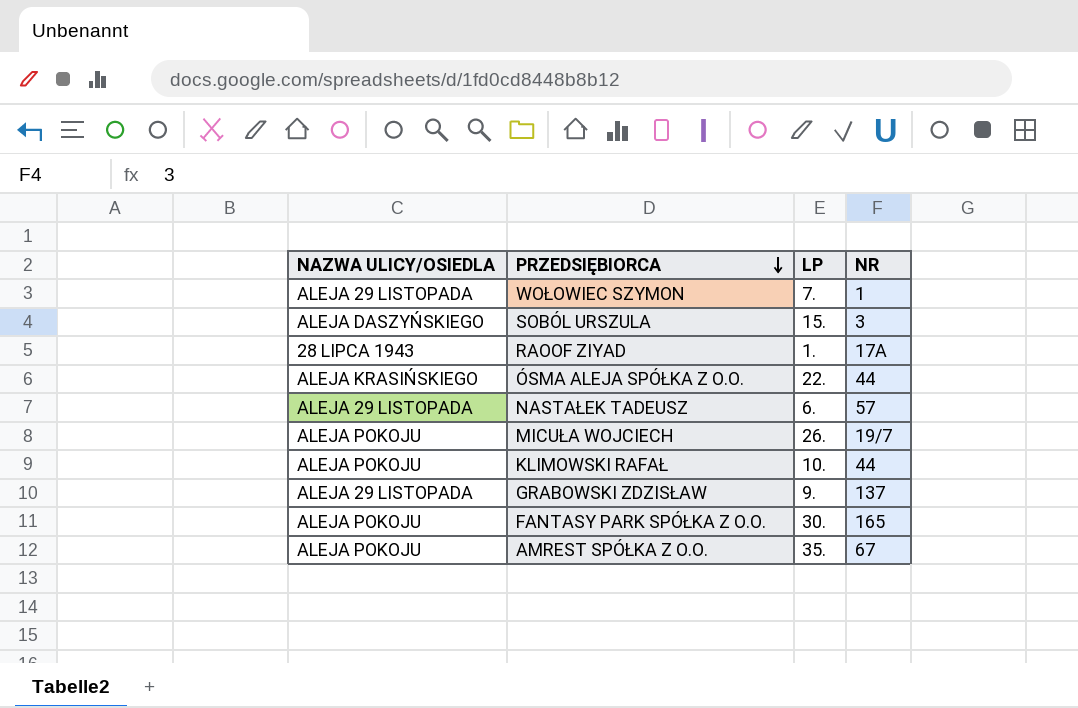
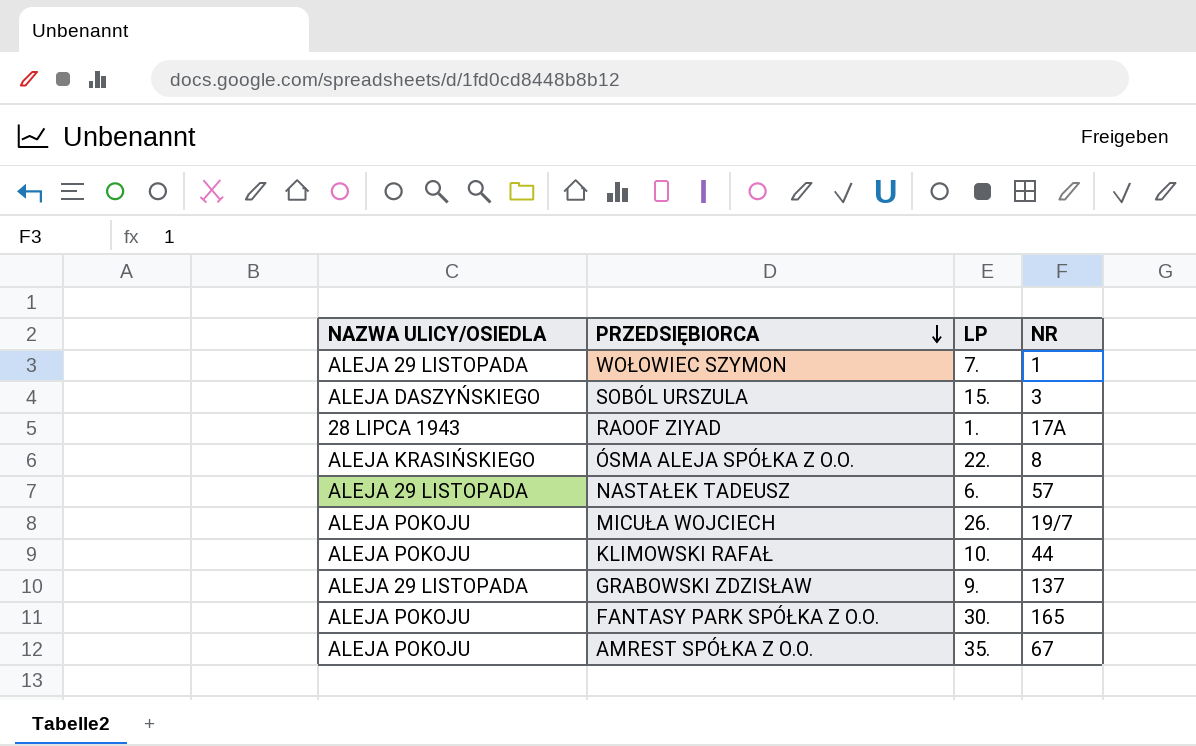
ÓSMA ALEJA SPÓŁKA Z O.O. | NR: 44 -> 8

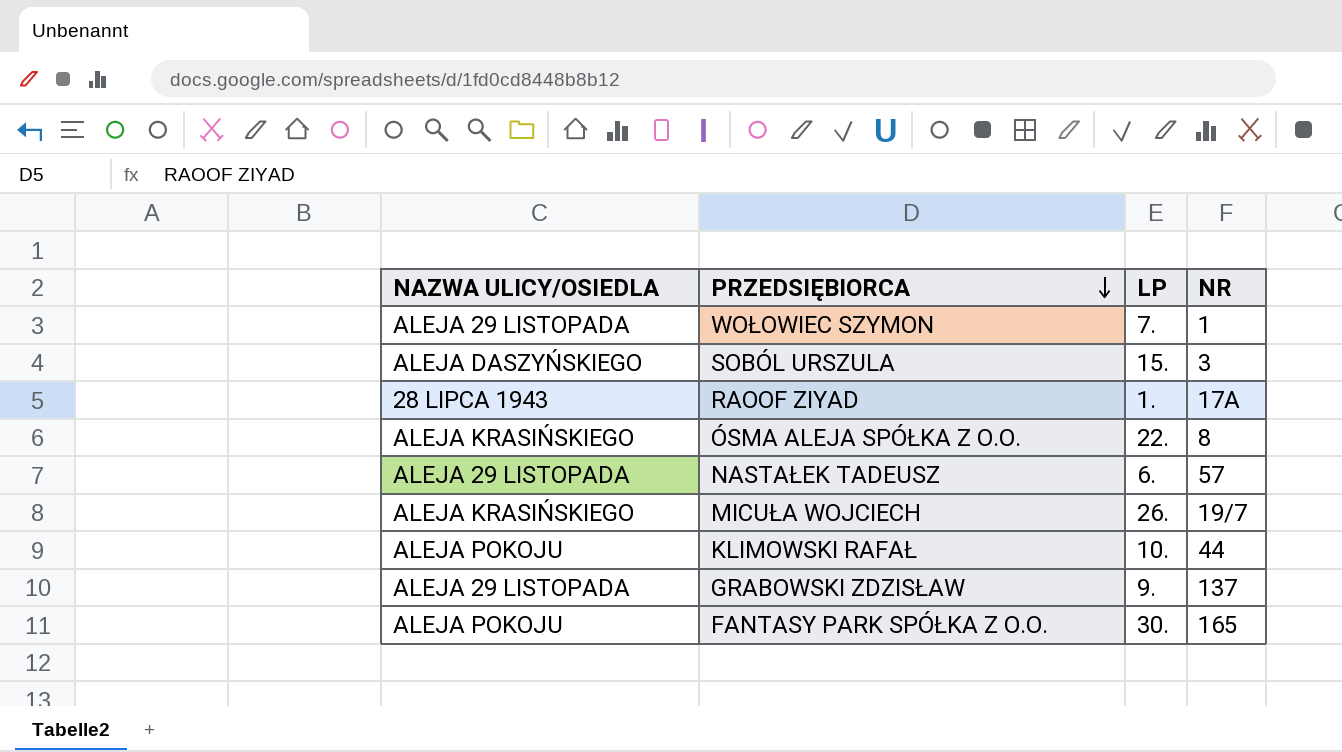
row AMREST SPÓŁKA Z O.O.: ALEJA POKOJU | 35. | 67 -> none
MICUŁA WOJCIECH | NAZWA ULICY/OSIEDLA: ALEJA POKOJU -> ALEJA KRASIŃSKIEGO

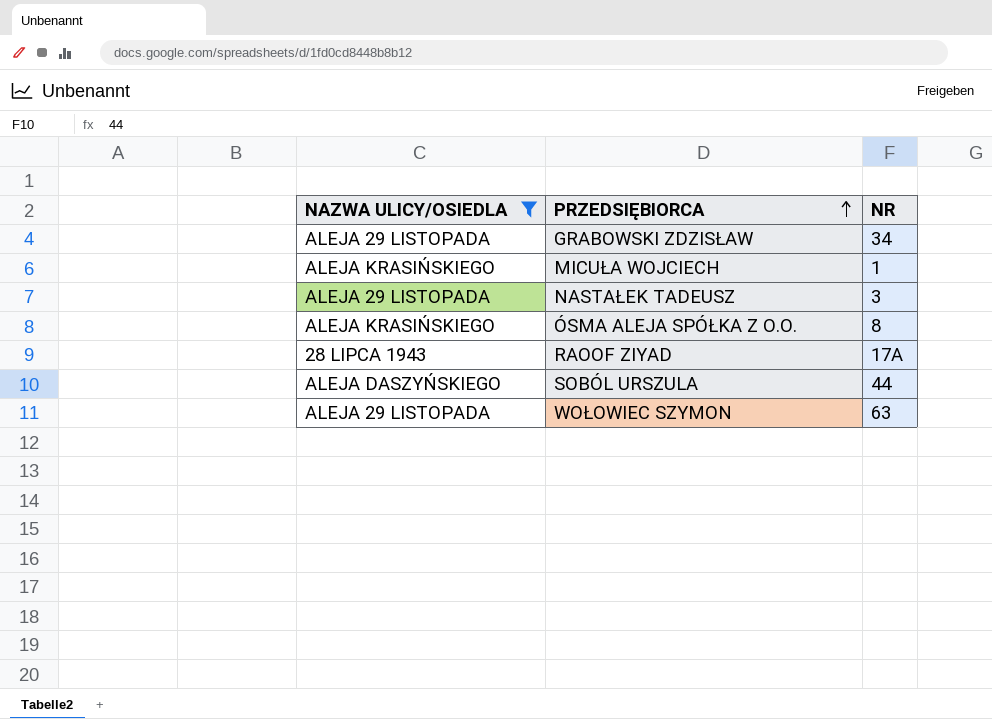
filter: none -> NAZWA ULICY/OSIEDLA != ALEJA POKOJU
row order: PRZEDSIĘBIORCA descending -> PRZEDSIĘBIORCA ascending
column LP | position: 3 -> none
GRABOWSKI ZDZISŁAW | NR: 137 -> 34
MICUŁA WOJCIECH | NR: 19/7 -> 1
NASTAŁEK TADEUSZ | NR: 57 -> 3
SOBÓL URSZULA | NR: 3 -> 44
WOŁOWIEC SZYMON | NR: 1 -> 63

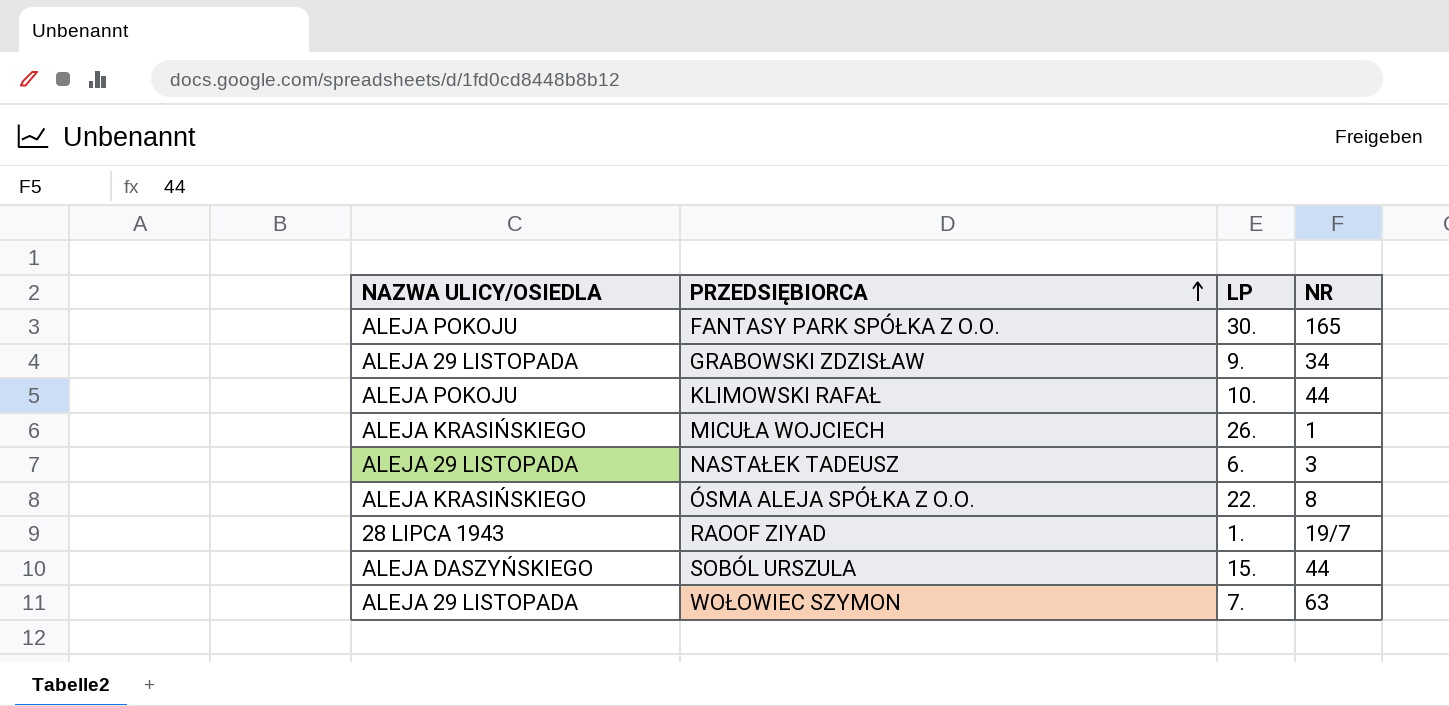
filter: NAZWA ULICY/OSIEDLA != ALEJA POKOJU -> none
column LP | position: none -> 3
RAOOF ZIYAD | NR: 17A -> 19/7

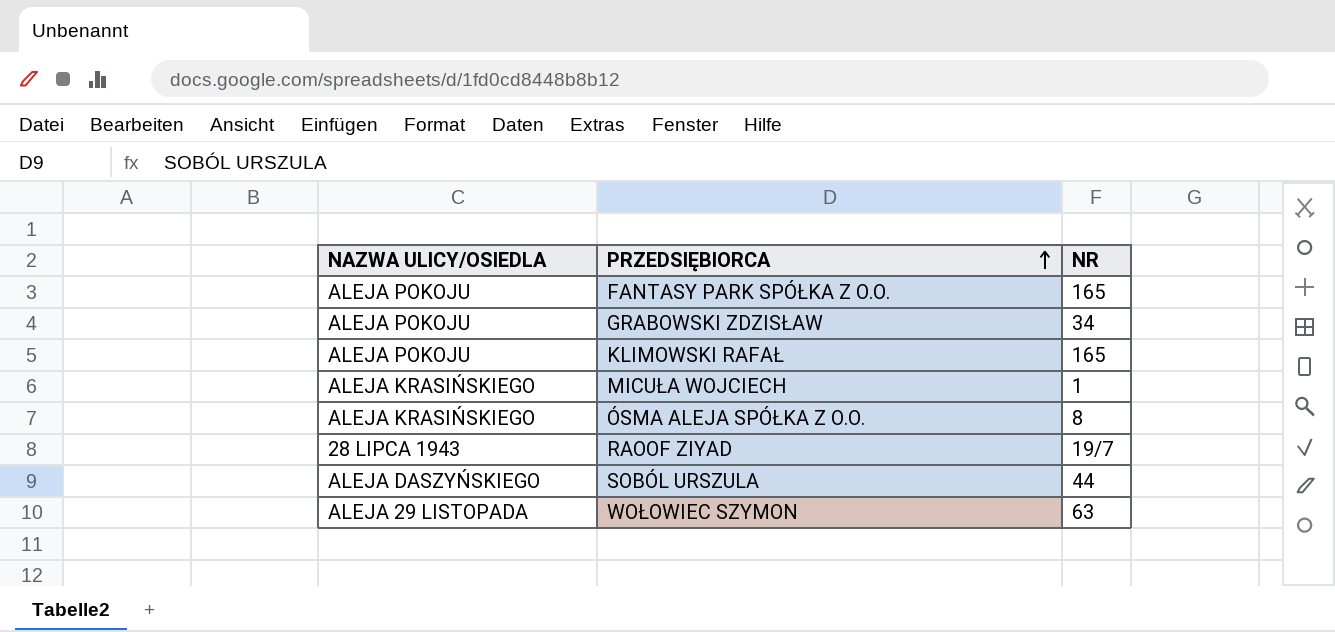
column LP | position: 3 -> none
row NASTAŁEK TADEUSZ: ALEJA 29 LISTOPADA | 6. | 3 -> none
GRABOWSKI ZDZISŁAW | NAZWA ULICY/OSIEDLA: ALEJA 29 LISTOPADA -> ALEJA POKOJU
KLIMOWSKI RAFAŁ | NR: 44 -> 165

